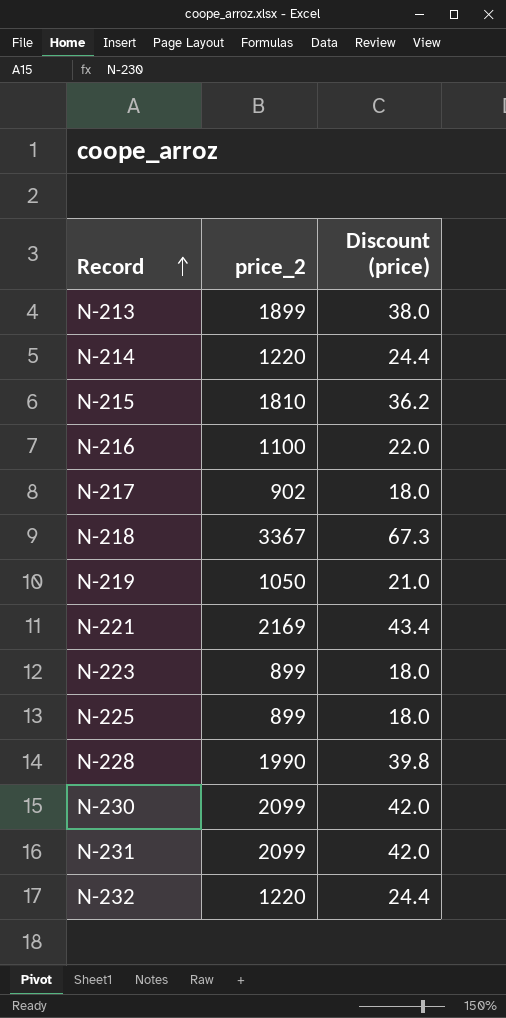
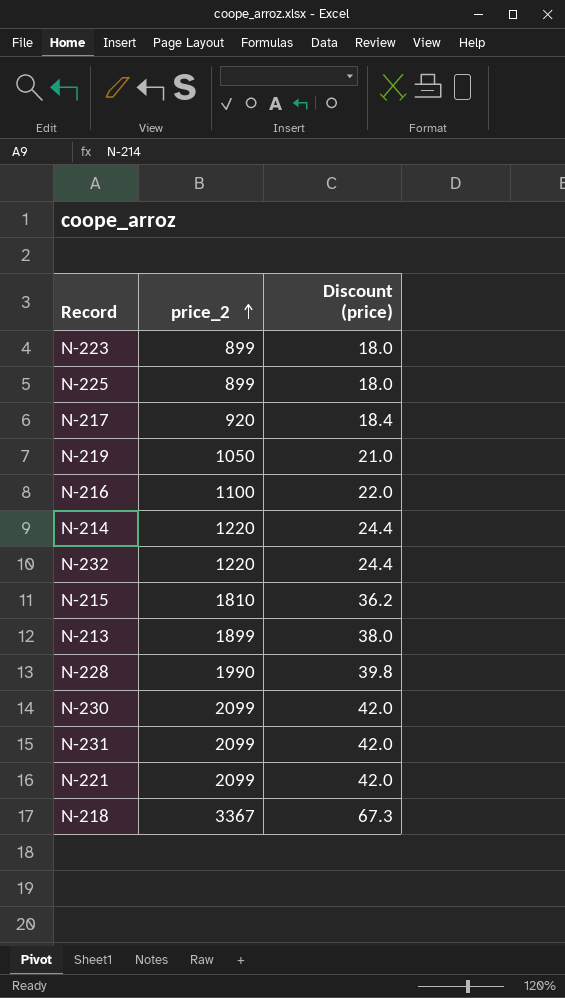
row order: Record ascending -> price_2 ascending
N-217 | price_2: 902 -> 920
N-217 | Discount (price): 18.0 -> 18.4
N-221 | price_2: 2169 -> 2099
N-221 | Discount (price): 43.4 -> 42.0

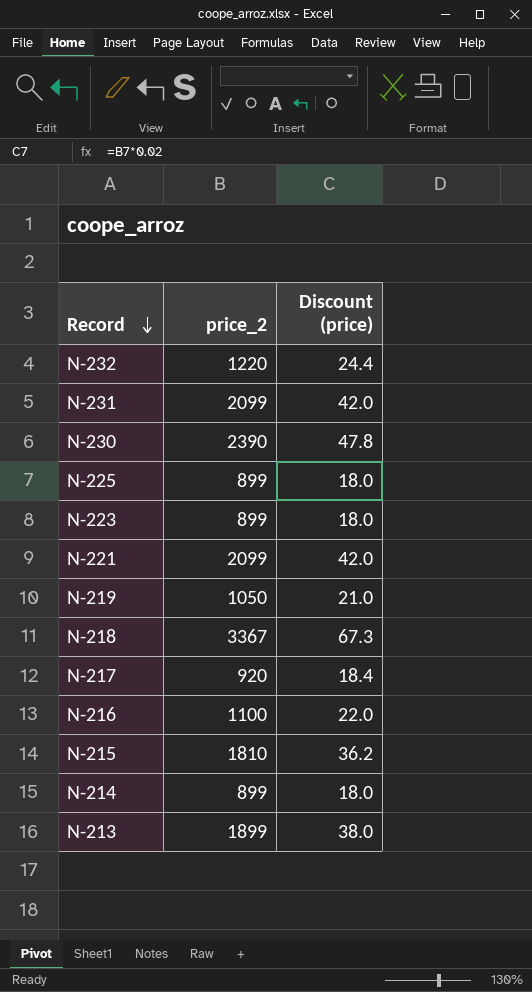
row order: price_2 ascending -> Record descending
row N-228: 1990 | 39.8 -> none
N-230 | price_2: 2099 -> 2390
N-230 | Discount (price): 42.0 -> 47.8
N-214 | price_2: 1220 -> 899
N-214 | Discount (price): 24.4 -> 18.0

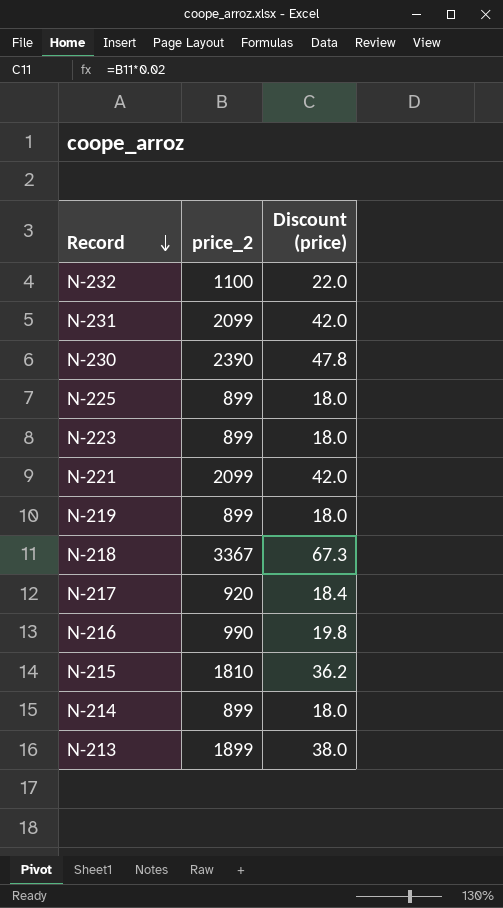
N-232 | price_2: 1220 -> 1100
N-232 | Discount (price): 24.4 -> 22.0
N-219 | price_2: 1050 -> 899
N-219 | Discount (price): 21.0 -> 18.0
N-216 | price_2: 1100 -> 990
N-216 | Discount (price): 22.0 -> 19.8

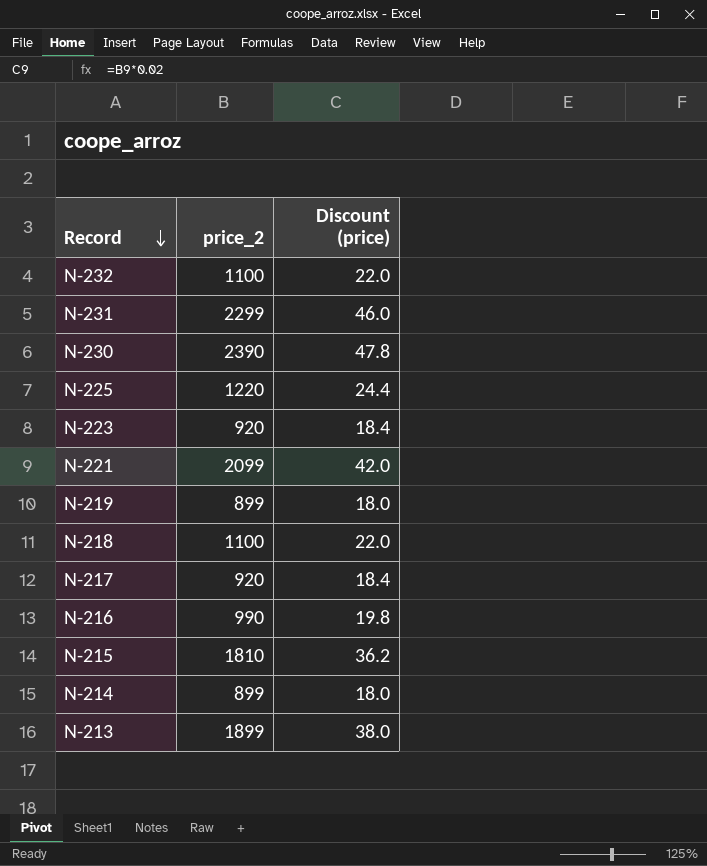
N-231 | price_2: 2099 -> 2299
N-231 | Discount (price): 42.0 -> 46.0
N-225 | price_2: 899 -> 1220
N-225 | Discount (price): 18.0 -> 24.4
N-223 | price_2: 899 -> 920
N-223 | Discount (price): 18.0 -> 18.4
N-218 | price_2: 3367 -> 1100
N-218 | Discount (price): 67.3 -> 22.0

